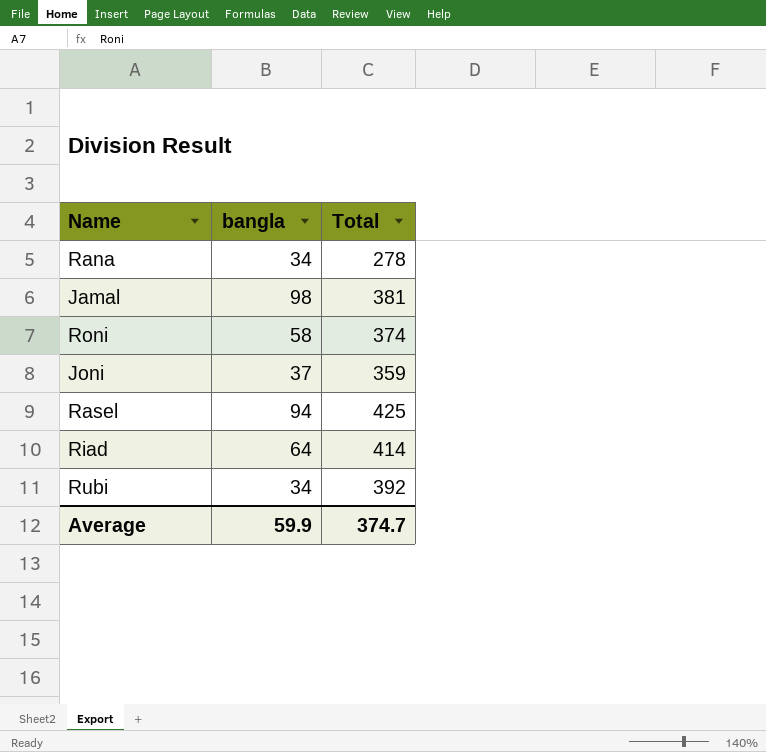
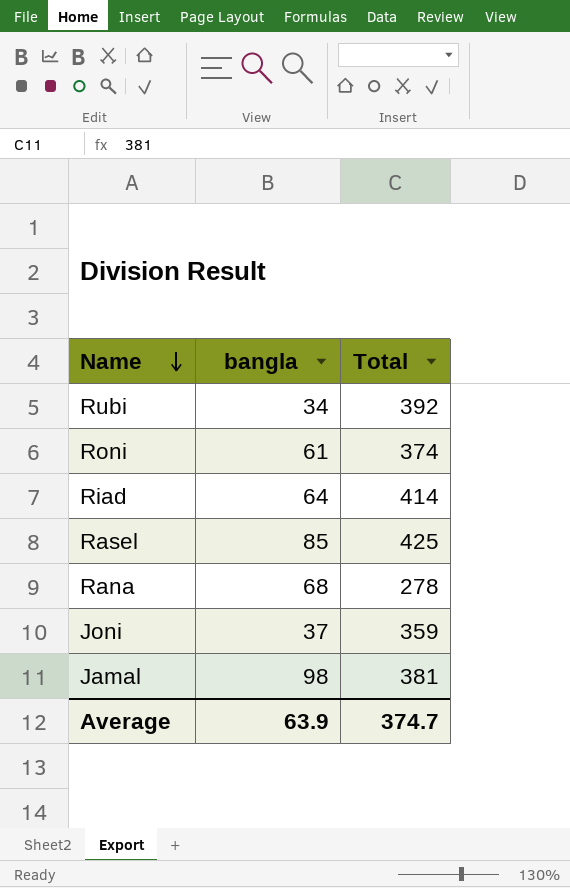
row order: none -> Name descending
Roni | bangla: 58 -> 61
Rasel | bangla: 94 -> 85
Rana | bangla: 34 -> 68
Average | bangla: 59.9 -> 63.9

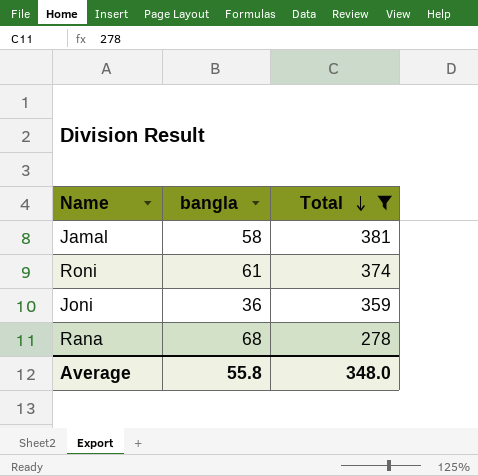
filter: none -> Total <= 381
row order: Name descending -> Total descending
Jamal | bangla: 98 -> 58
Joni | bangla: 37 -> 36
Average | bangla: 63.9 -> 55.8
Average | Total: 374.7 -> 348.0

